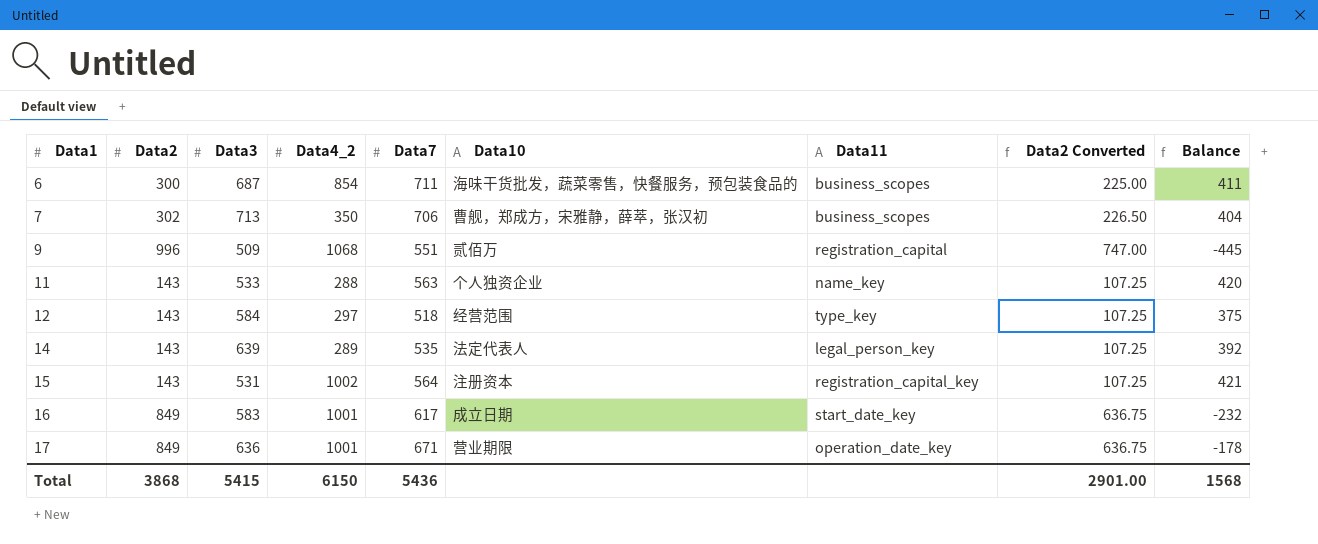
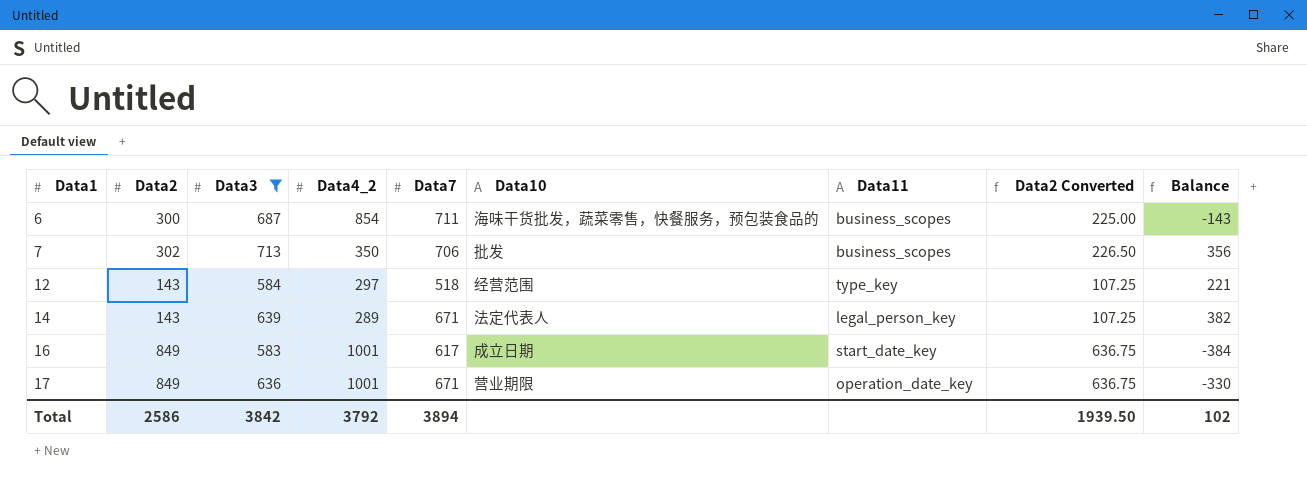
filter: none -> Data3 >= 583
column Balance | formula: [Data7] - [Data2] -> [Data7] - [Data4_2]
7 | Data10: 曹舰，郑成方，宋雅静，薛萃，张汉初 -> 批发
14 | Data7: 535 -> 671
Total | Data2: 3868 -> 2586
Total | Data3: 5415 -> 3842
Total | Data4_2: 6150 -> 3792
Total | Data7: 5436 -> 3894
Total | Data2 Converted: 2901.00 -> 1939.50
Total | Balance: 1568 -> 102

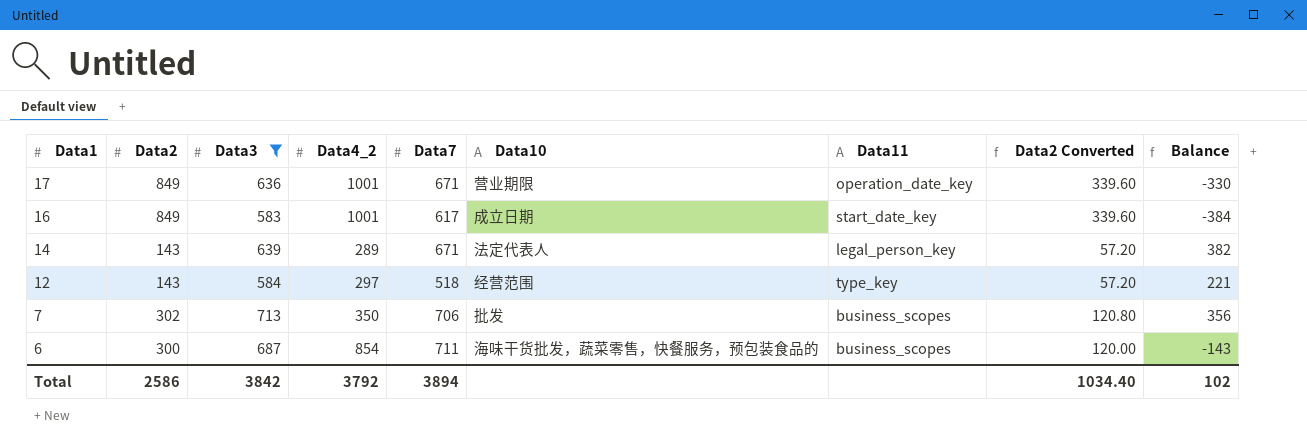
row order: Data1 ascending -> Data1 descending
column Data2 Converted | formula: [Data2] * 0.75 -> [Data2] * 0.4
Total | Data2 Converted: 1939.50 -> 1034.40

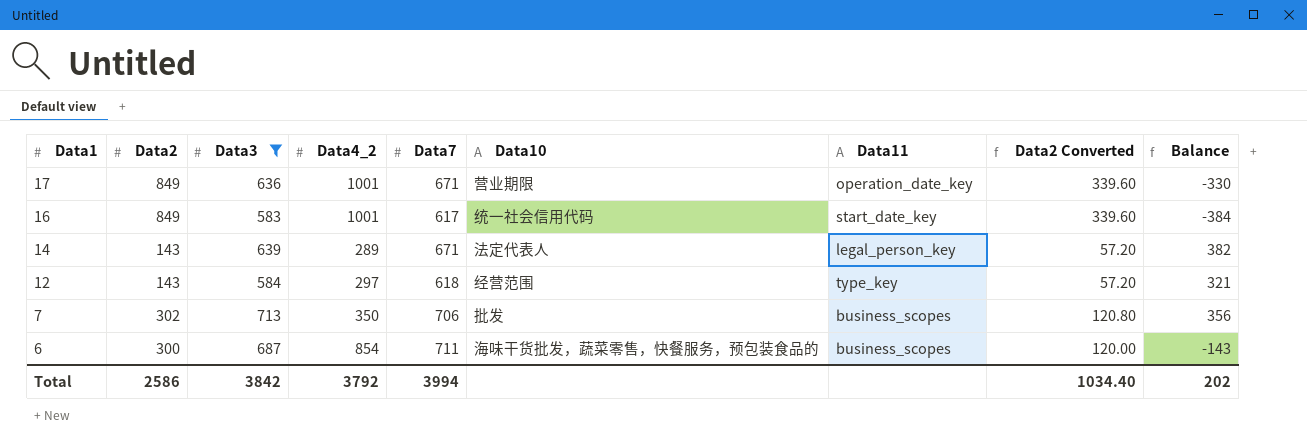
16 | Data10: 成立日期 -> 统一社会信用代码
12 | Data7: 518 -> 618
12 | Balance: 221 -> 321
Total | Data7: 3894 -> 3994
Total | Balance: 102 -> 202

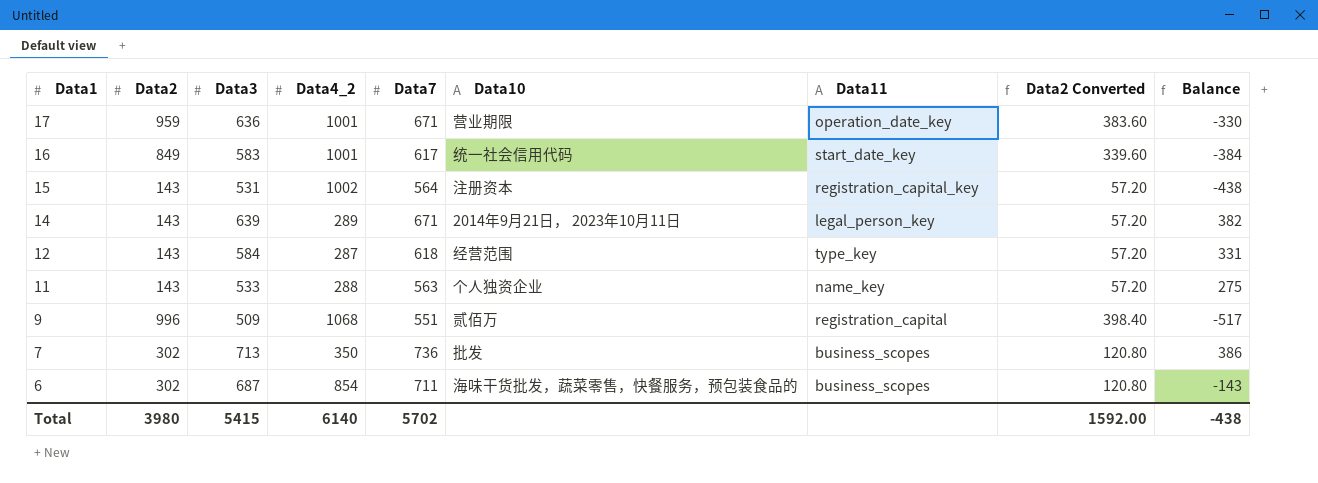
filter: Data3 >= 583 -> none
17 | Data2: 849 -> 959
17 | Data2 Converted: 339.60 -> 383.60
14 | Data10: 法定代表人 -> 2014年9月21日， 2023年10月11日
12 | Data4_2: 297 -> 287
12 | Balance: 321 -> 331
7 | Data7: 706 -> 736
7 | Balance: 356 -> 386
6 | Data2: 300 -> 302
6 | Data2 Converted: 120.00 -> 120.80
Total | Data2: 2586 -> 3980
Total | Data3: 3842 -> 5415
Total | Data4_2: 3792 -> 6140
Total | Data7: 3994 -> 5702
Total | Data2 Converted: 1034.40 -> 1592.00
Total | Balance: 202 -> -438

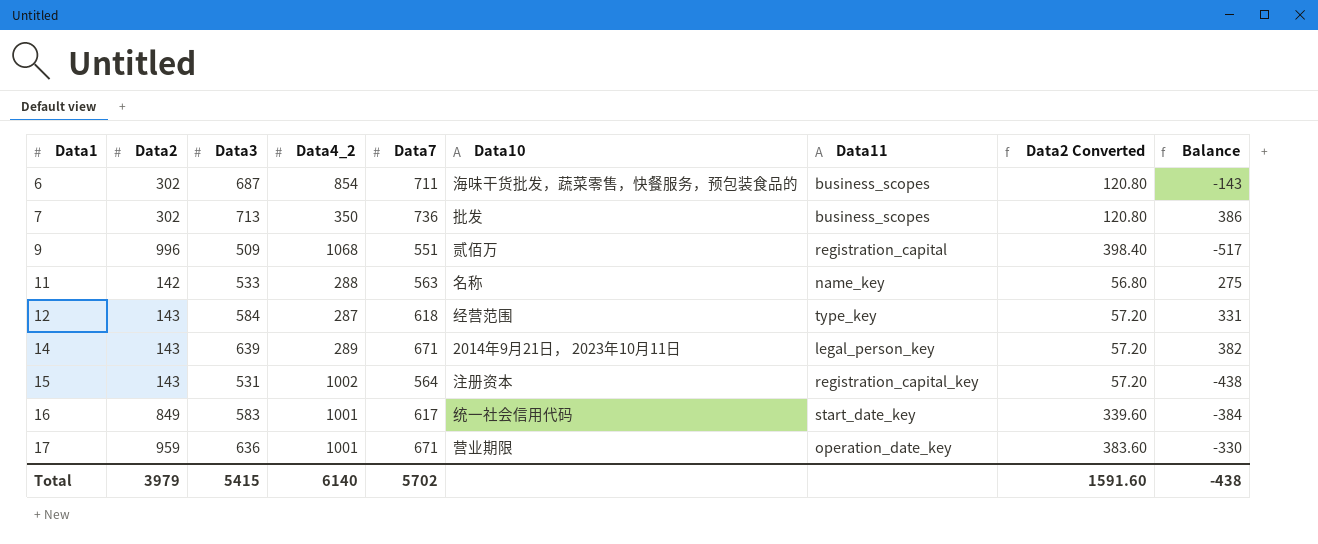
row order: Data1 descending -> Data1 ascending
11 | Data2: 143 -> 142
11 | Data10: 个人独资企业 -> 名称
11 | Data2 Converted: 57.20 -> 56.80
Total | Data2: 3980 -> 3979
Total | Data2 Converted: 1592.00 -> 1591.60

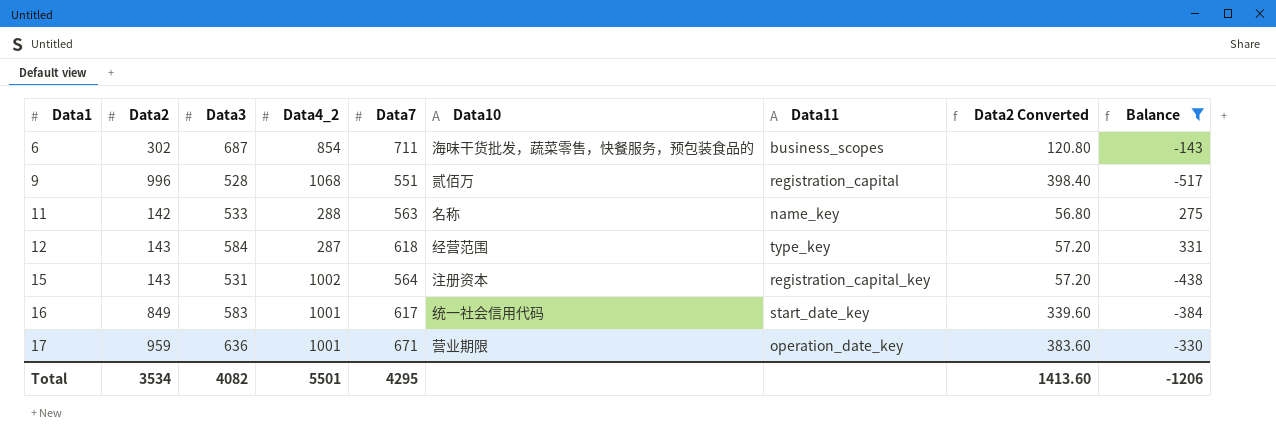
filter: none -> Balance <= 331
9 | Data3: 509 -> 528
Total | Data2: 3979 -> 3534
Total | Data3: 5415 -> 4082
Total | Data4_2: 6140 -> 5501
Total | Data7: 5702 -> 4295
Total | Data2 Converted: 1591.60 -> 1413.60
Total | Balance: -438 -> -1206

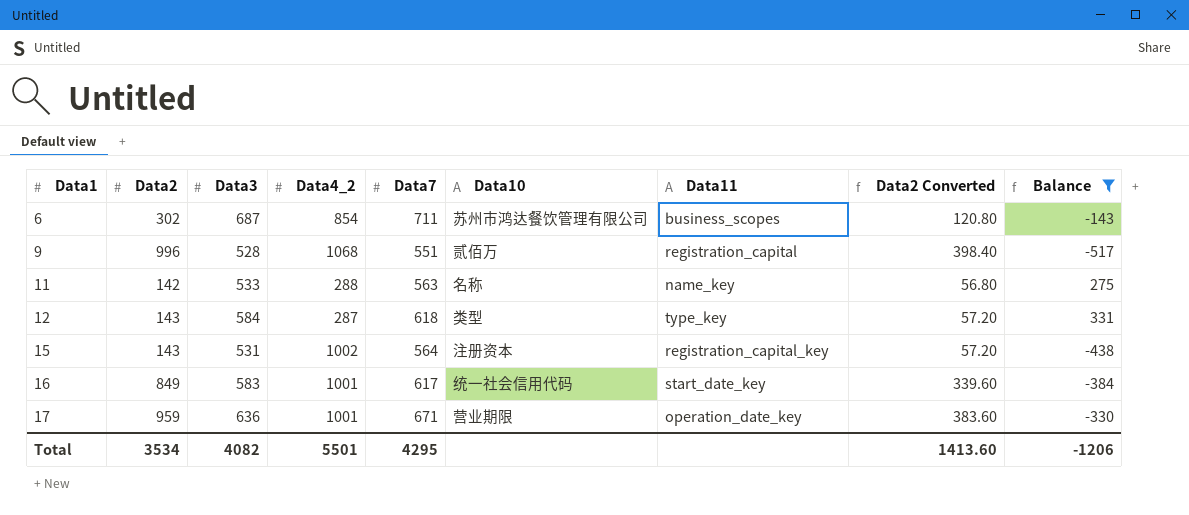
6 | Data10: 海味干货批发，蔬菜零售，快餐服务，预包装食品的 -> 苏州市鸿达餐饮管理有限公司
12 | Data10: 经营范围 -> 类型

